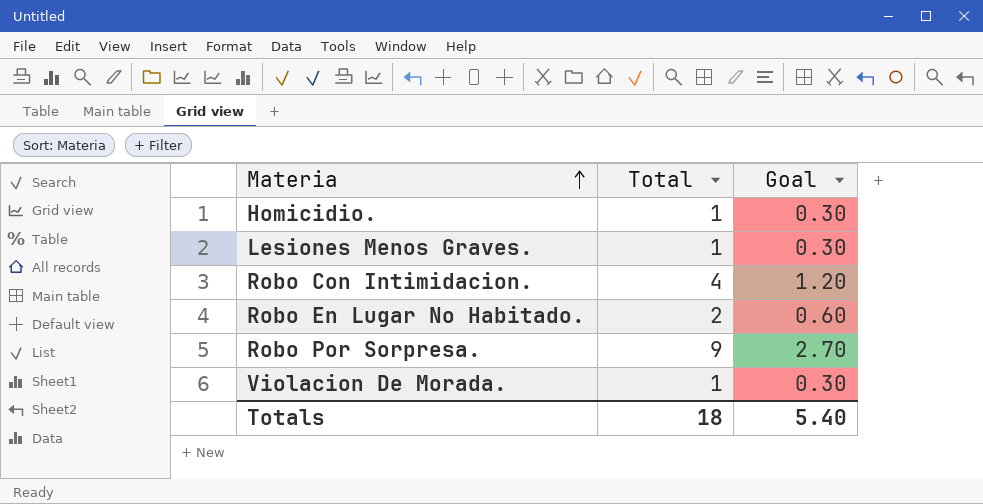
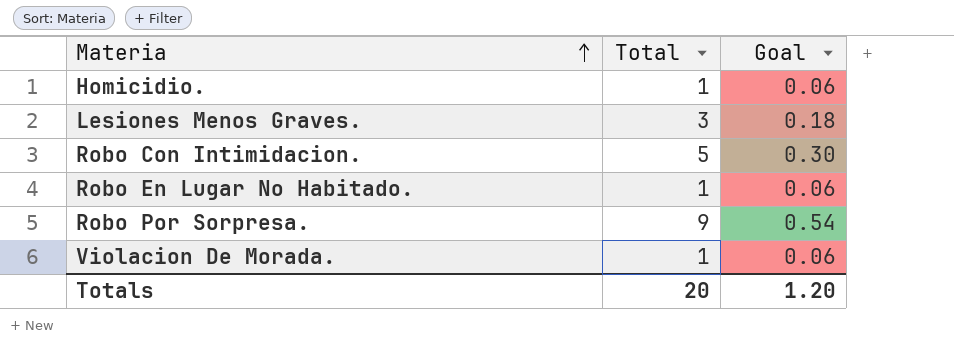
column Goal | formula: [Total] * 0.3 -> [Total] * 0.06
Lesiones Menos Graves. | Total: 1 -> 3
Robo Con Intimidacion. | Total: 4 -> 5
Robo En Lugar No Habitado. | Total: 2 -> 1
Totals | Total: 18 -> 20
Totals | Goal: 5.40 -> 1.20

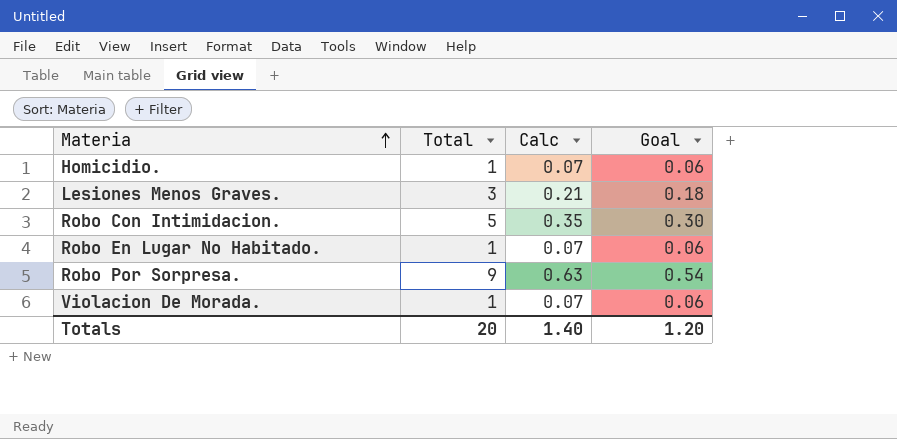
column Calc | formula: none -> [Total] * 0.07

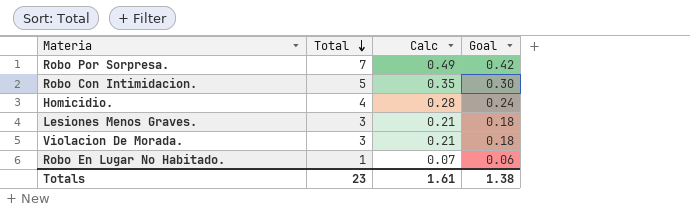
row order: Materia ascending -> Total descending
Robo Por Sorpresa. | Total: 9 -> 7
Robo Por Sorpresa. | Calc: 0.63 -> 0.49
Robo Por Sorpresa. | Goal: 0.54 -> 0.42
Homicidio. | Total: 1 -> 4
Homicidio. | Calc: 0.07 -> 0.28
Homicidio. | Goal: 0.06 -> 0.24
Violacion De Morada. | Total: 1 -> 3
Violacion De Morada. | Calc: 0.07 -> 0.21
Violacion De Morada. | Goal: 0.06 -> 0.18
Totals | Total: 20 -> 23
Totals | Calc: 1.40 -> 1.61
Totals | Goal: 1.20 -> 1.38

